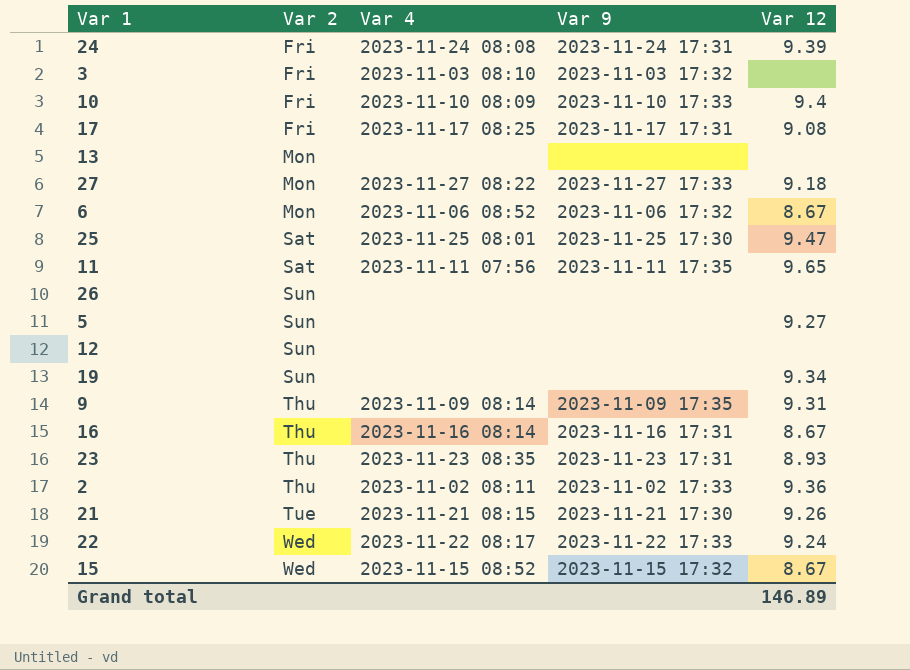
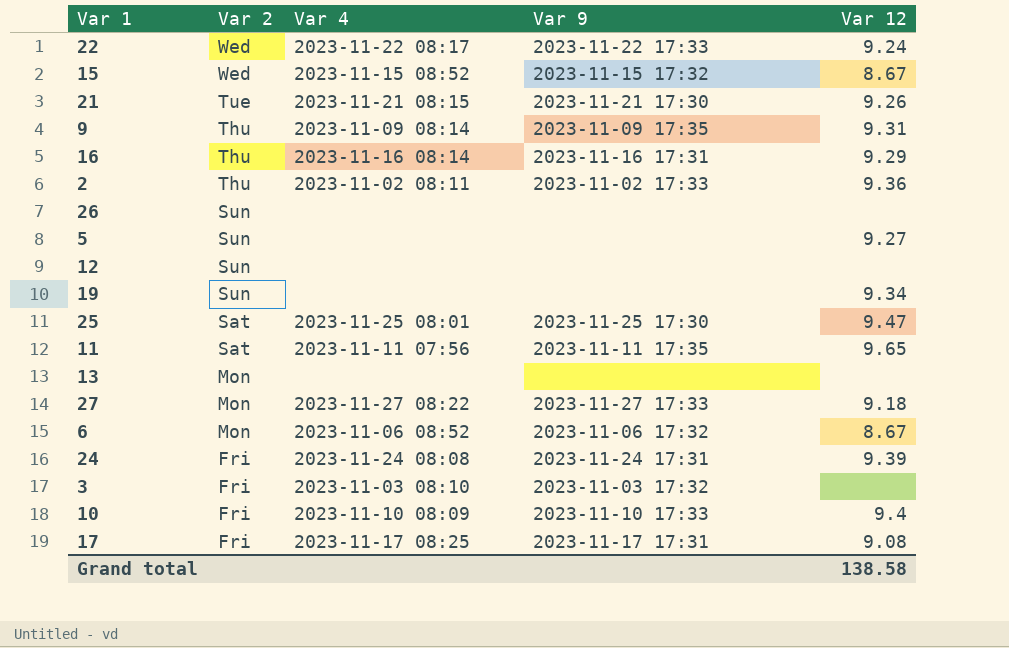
row order: Var 2 ascending -> Var 2 descending
row 23: Thu | 2023-11-23 08:35 | 2023-11-23 17:31 | 8.93 -> none
16 | Var 12: 8.67 -> 9.29
Grand total | Var 12: 146.89 -> 138.58

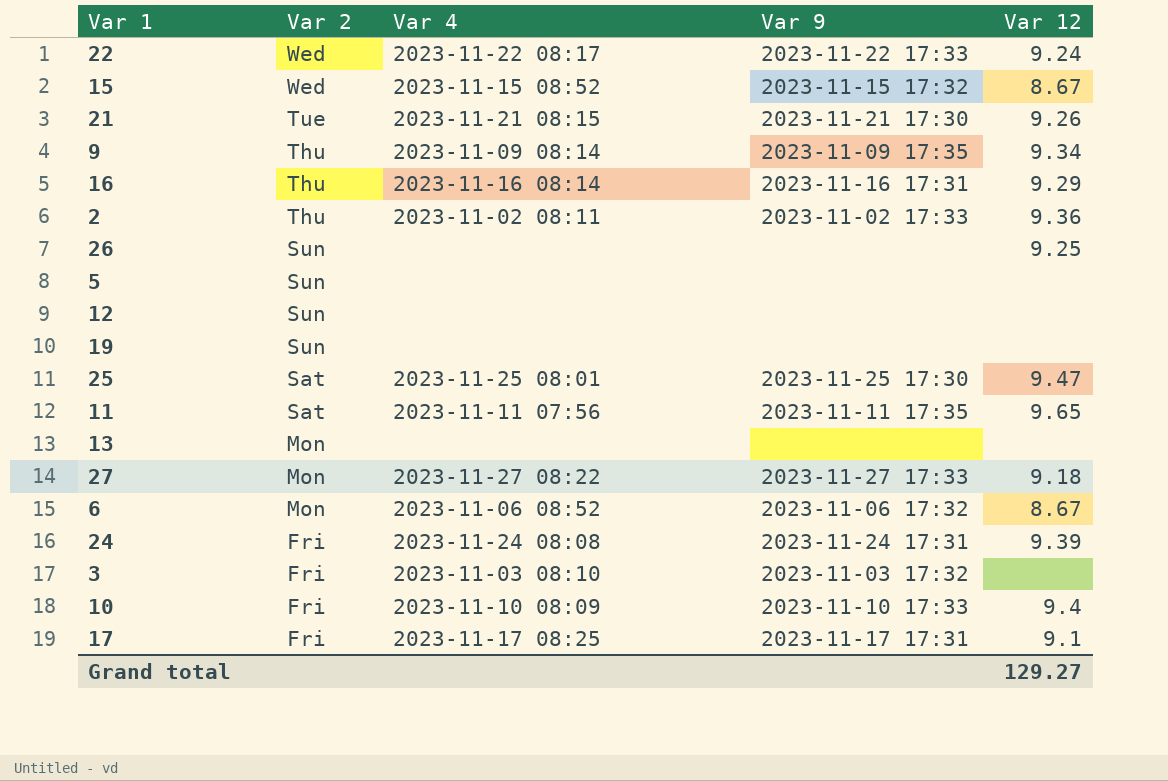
9 | Var 12: 9.31 -> 9.34
26 | Var 12: none -> 9.25
5 | Var 12: 9.27 -> none
19 | Var 12: 9.34 -> none
17 | Var 12: 9.08 -> 9.1
Grand total | Var 12: 138.58 -> 129.27

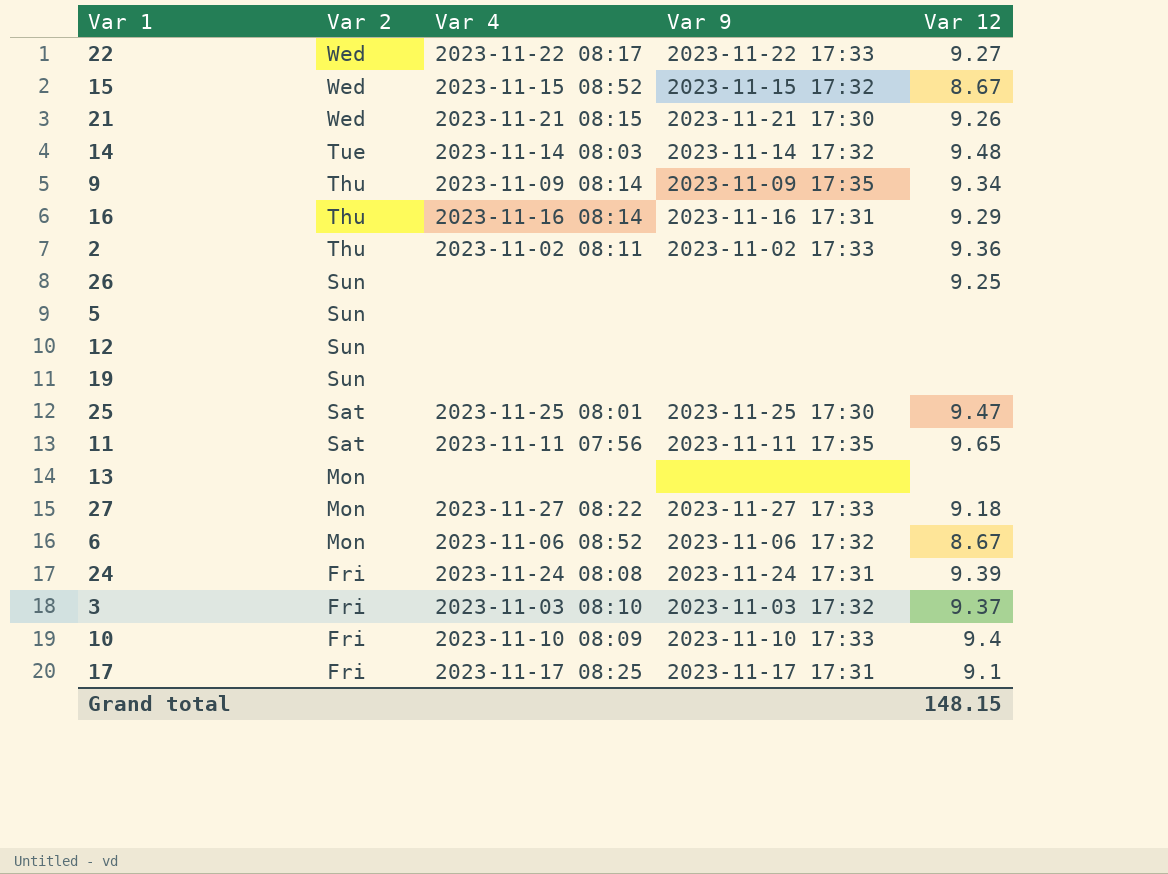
22 | Var 12: 9.24 -> 9.27
21 | Var 2: Tue -> Wed
row 14: none -> Tue | 2023-11-14 08:03 | 2023-11-14 17:32 | 9.48
3 | Var 12: none -> 9.37
Grand total | Var 12: 129.27 -> 148.15

